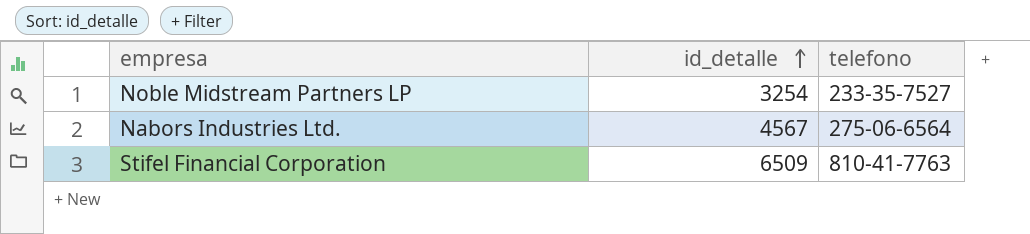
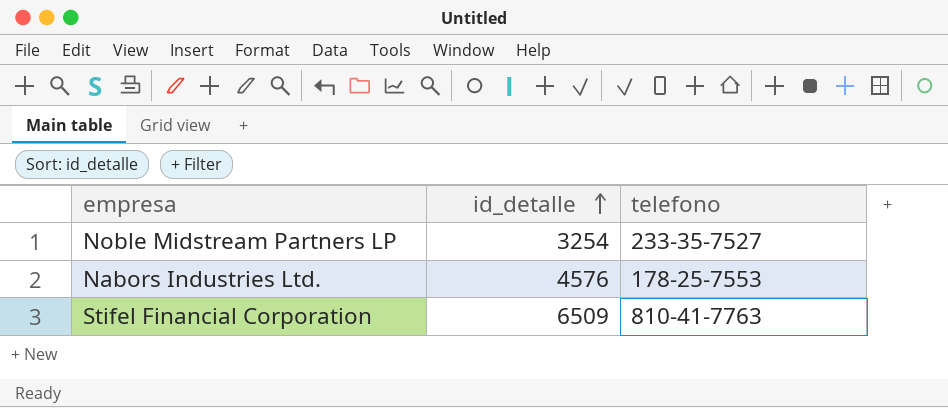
Nabors Industries Ltd. | id_detalle: 4567 -> 4576
Nabors Industries Ltd. | telefono: 275-06-6564 -> 178-25-7553

